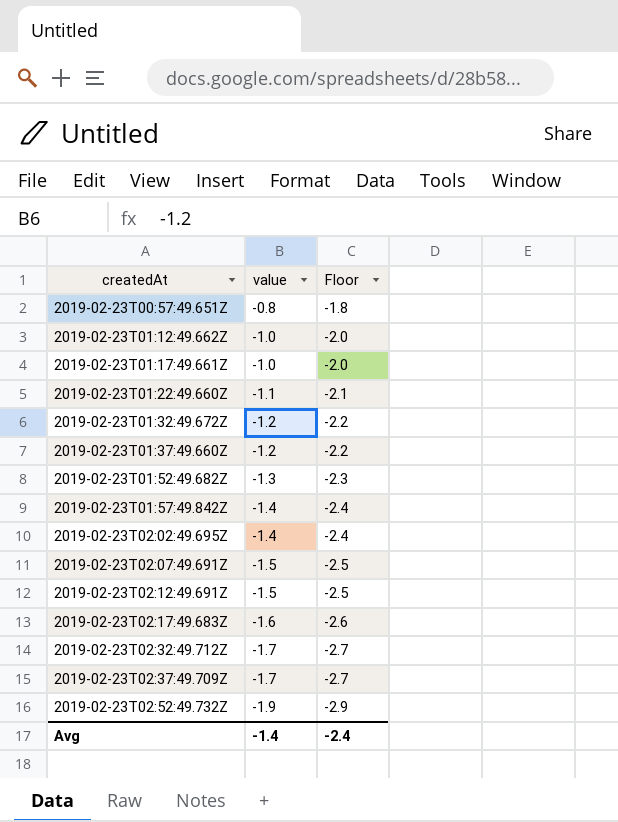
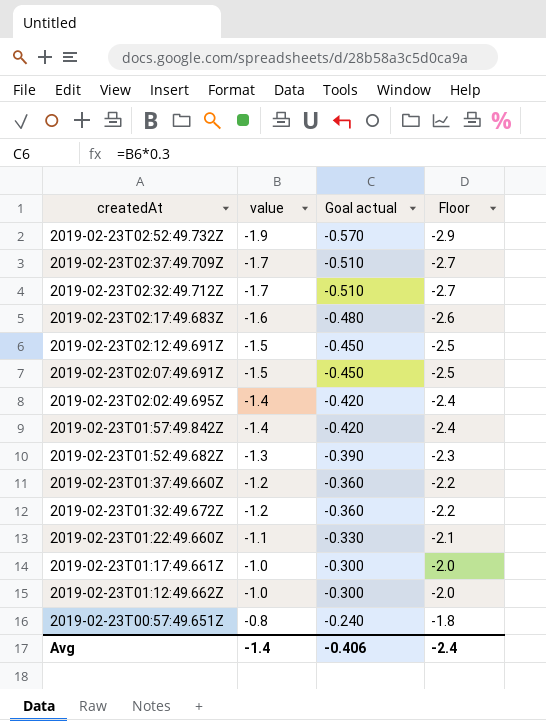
row order: createdAt ascending -> createdAt descending
column Goal actual | formula: none -> [value] * 0.3

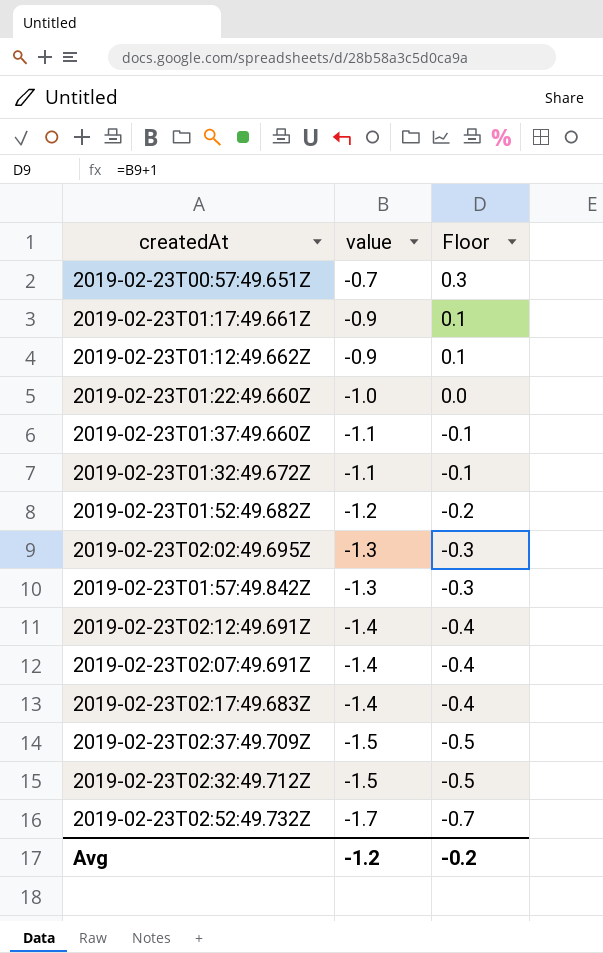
row order: createdAt descending -> value descending
column Goal actual | formula: [value] * 0.3 -> none
column Floor | formula: [value] - 1 -> [value] + 1
2019-02-23T00:57:49.651Z | value: -0.8 -> -0.7
2019-02-23T01:17:49.661Z | value: -1.0 -> -0.9
2019-02-23T01:12:49.662Z | value: -1.0 -> -0.9
2019-02-23T01:22:49.660Z | value: -1.1 -> -1.0
2019-02-23T01:37:49.660Z | value: -1.2 -> -1.1
2019-02-23T01:32:49.672Z | value: -1.2 -> -1.1
2019-02-23T01:52:49.682Z | value: -1.3 -> -1.2
2019-02-23T02:02:49.695Z | value: -1.4 -> -1.3
2019-02-23T01:57:49.842Z | value: -1.4 -> -1.3
2019-02-23T02:12:49.691Z | value: -1.5 -> -1.4
2019-02-23T02:07:49.691Z | value: -1.5 -> -1.4
2019-02-23T02:17:49.683Z | value: -1.6 -> -1.4
2019-02-23T02:37:49.709Z | value: -1.7 -> -1.5
2019-02-23T02:32:49.712Z | value: -1.7 -> -1.5
2019-02-23T02:52:49.732Z | value: -1.9 -> -1.7
Avg | value: -1.4 -> -1.2
Avg | Floor: -2.4 -> -0.2

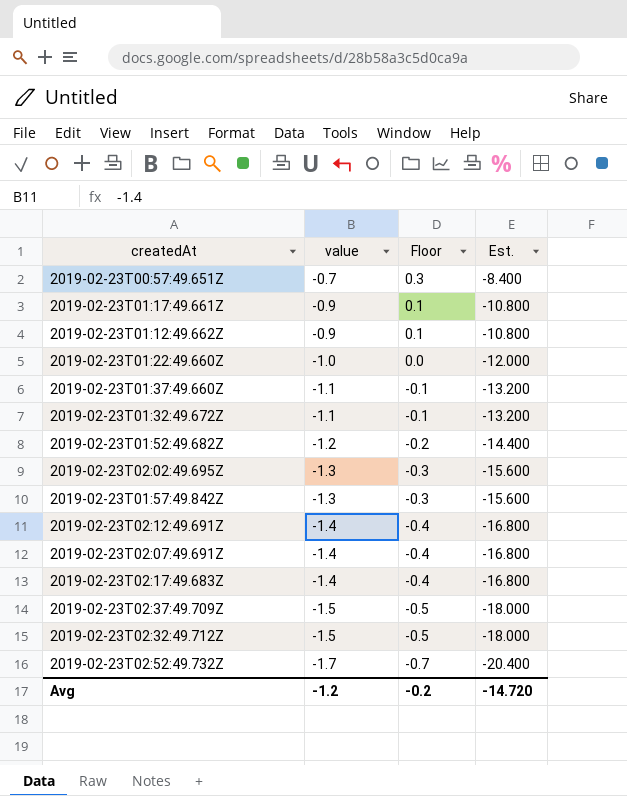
column Est. | formula: none -> [value] * 12

